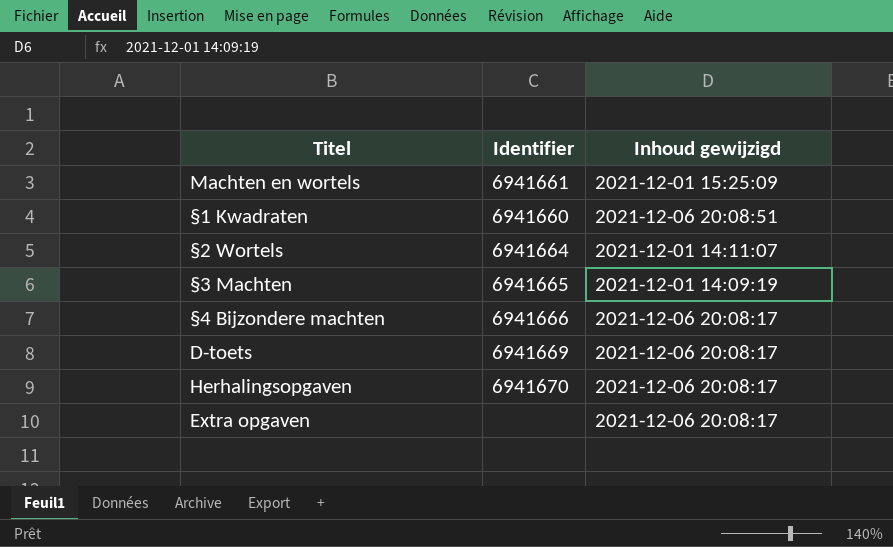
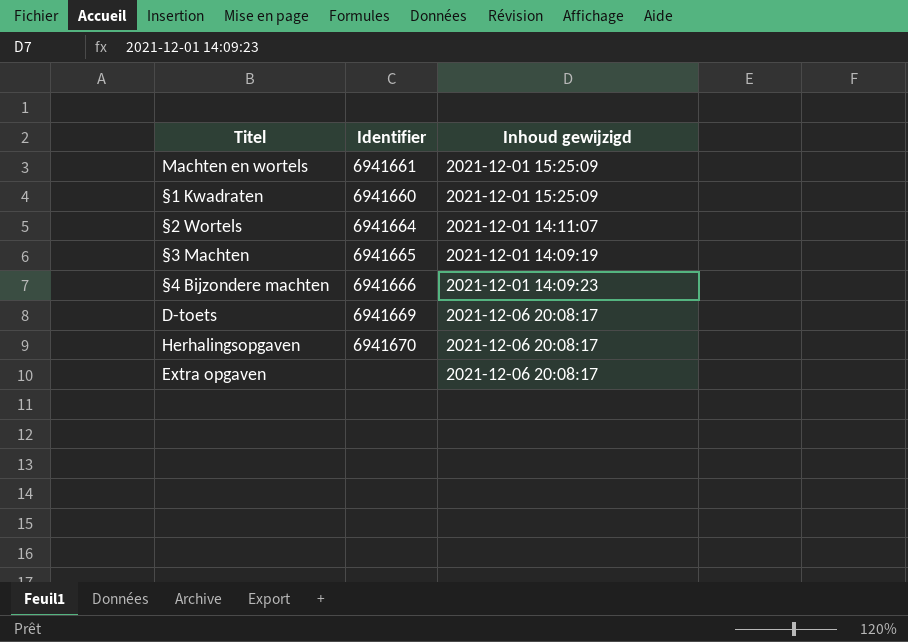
§1 Kwadraten | Inhoud gewijzigd: 2021-12-06 20:08:51 -> 2021-12-01 15:25:09
§4 Bijzondere machten | Inhoud gewijzigd: 2021-12-06 20:08:17 -> 2021-12-01 14:09:23

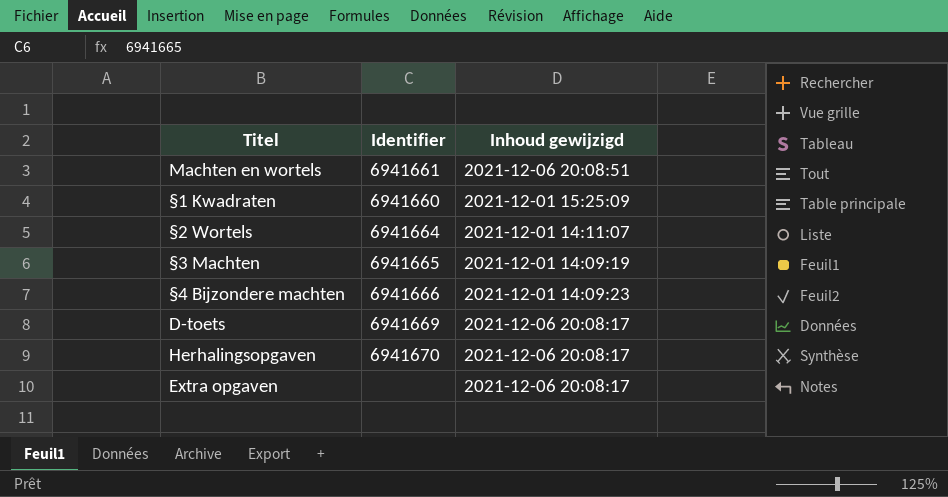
Machten en wortels | Inhoud gewijzigd: 2021-12-01 15:25:09 -> 2021-12-06 20:08:51

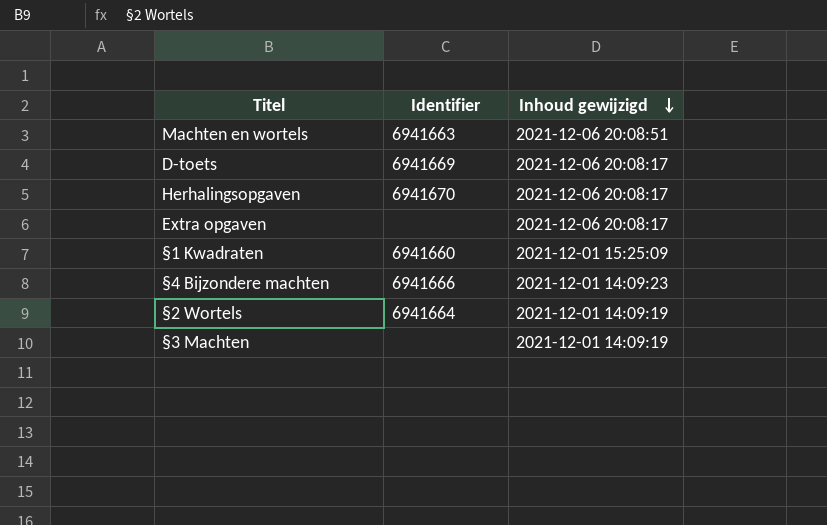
row order: none -> Inhoud gewijzigd descending
Machten en wortels | Identifier: 6941661 -> 6941663
§2 Wortels | Inhoud gewijzigd: 2021-12-01 14:11:07 -> 2021-12-01 14:09:19
§3 Machten | Identifier: 6941665 -> none

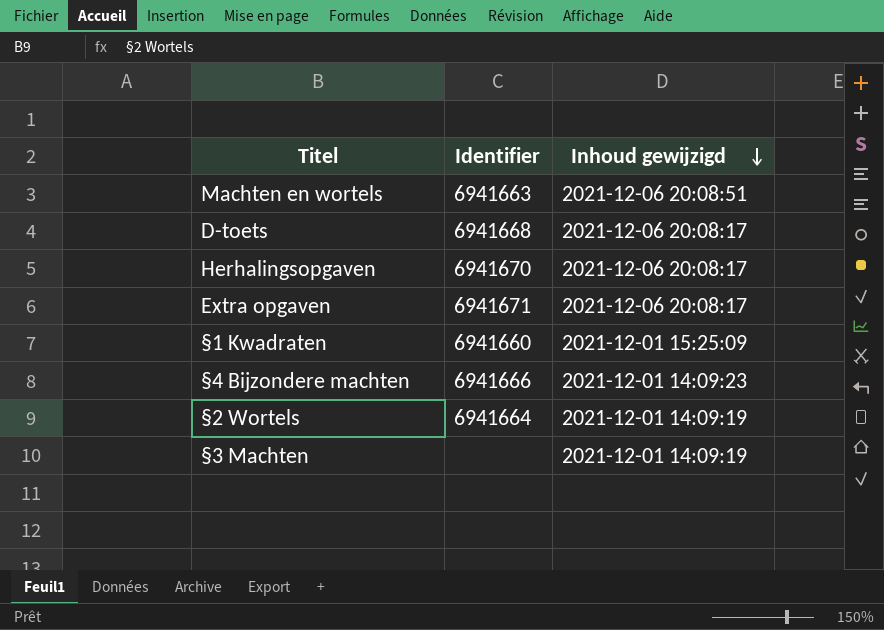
D-toets | Identifier: 6941669 -> 6941668
Extra opgaven | Identifier: none -> 6941671

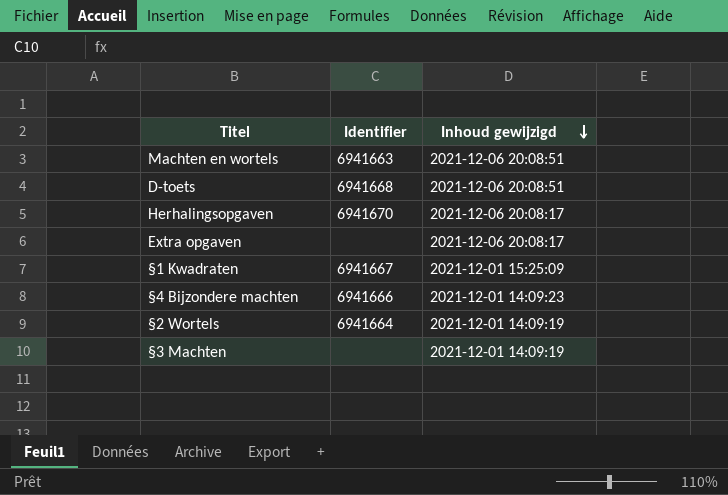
D-toets | Inhoud gewijzigd: 2021-12-06 20:08:17 -> 2021-12-06 20:08:51
Extra opgaven | Identifier: 6941671 -> none
§1 Kwadraten | Identifier: 6941660 -> 6941667

